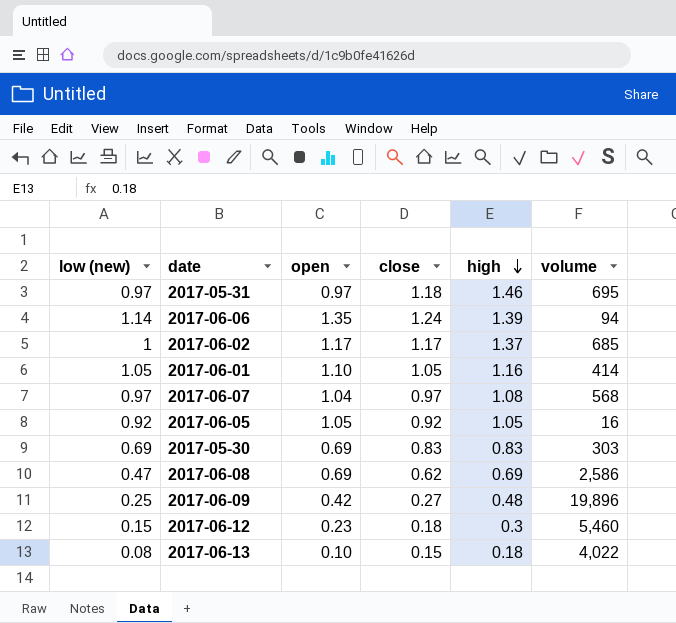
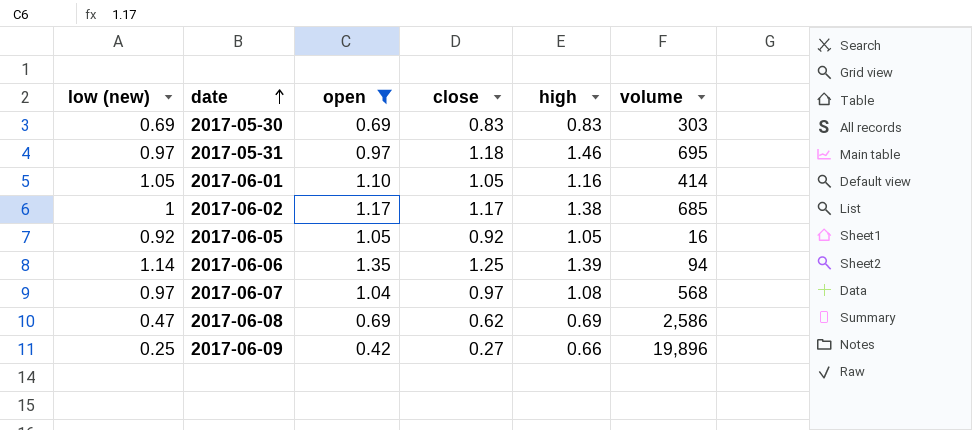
filter: none -> open >= 0.42
row order: high descending -> date ascending
2017-06-02 | high: 1.37 -> 1.38
2017-06-06 | close: 1.24 -> 1.25
2017-06-09 | high: 0.48 -> 0.66

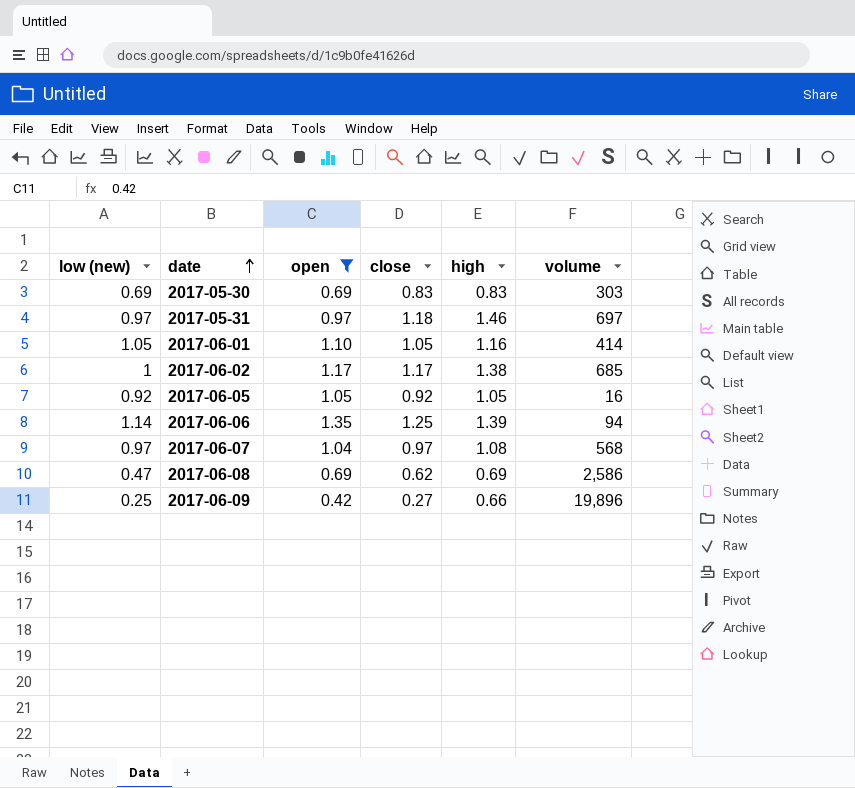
2017-05-31 | volume: 695 -> 697

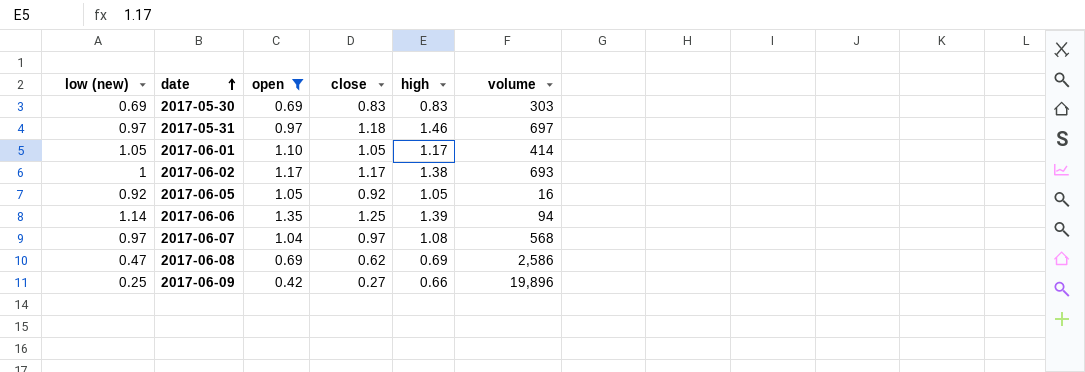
2017-06-01 | high: 1.16 -> 1.17
2017-06-02 | volume: 685 -> 693

